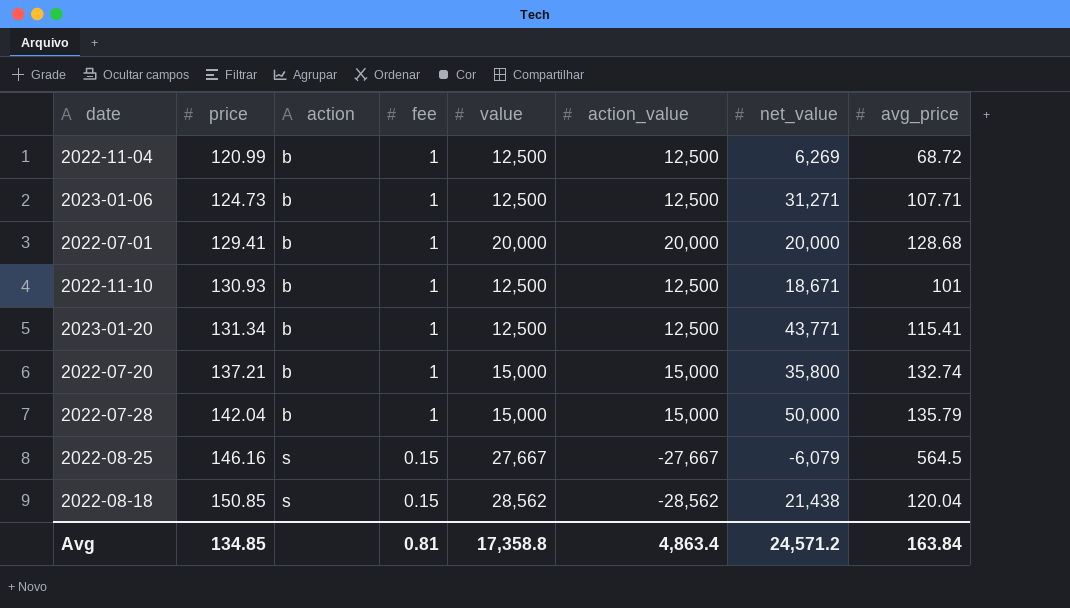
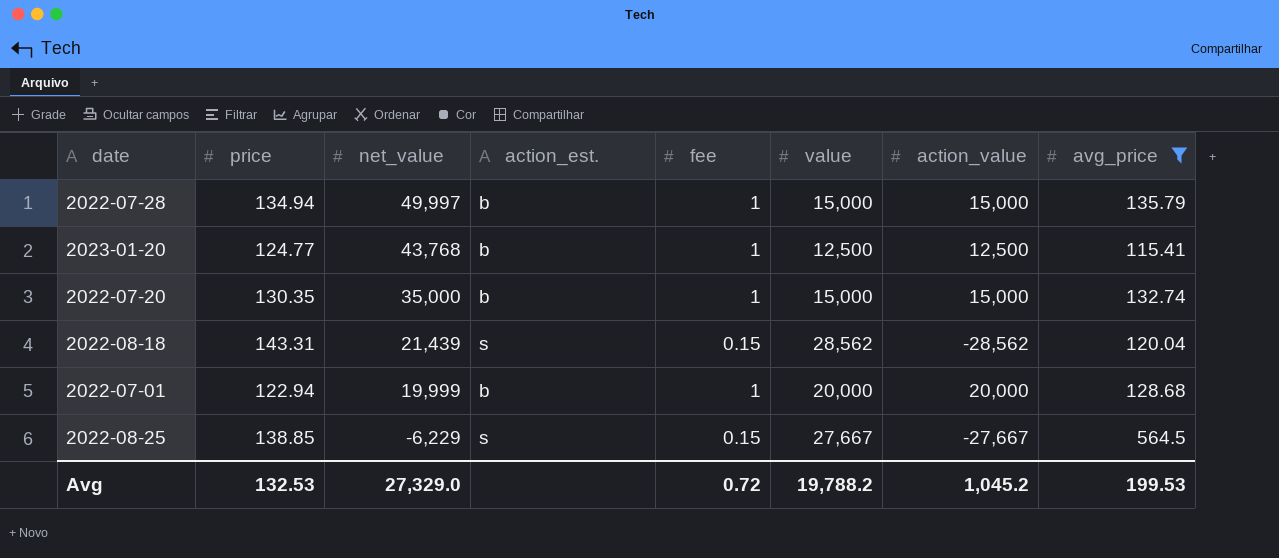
filter: none -> avg_price >= 115.41
row order: price ascending -> net_value descending
column net_value | position: 7 -> 3
column name: action -> action_est.
2022-07-28 | price: 142.04 -> 134.94
2022-07-28 | net_value: 50,000 -> 49,997
2023-01-20 | price: 131.34 -> 124.77
2023-01-20 | net_value: 43,771 -> 43,768
2022-07-20 | price: 137.21 -> 130.35
2022-07-20 | net_value: 35,800 -> 35,000
2022-08-18 | price: 150.85 -> 143.31
2022-08-18 | net_value: 21,438 -> 21,439
2022-07-01 | price: 129.41 -> 122.94
2022-07-01 | net_value: 20,000 -> 19,999
2022-08-25 | price: 146.16 -> 138.85
2022-08-25 | net_value: -6,079 -> -6,229
Avg | price: 134.85 -> 132.53
Avg | net_value: 24,571.2 -> 27,329.0
Avg | fee: 0.81 -> 0.72
Avg | value: 17,358.8 -> 19,788.2
Avg | action_value: 4,863.4 -> 1,045.2
Avg | avg_price: 163.84 -> 199.53

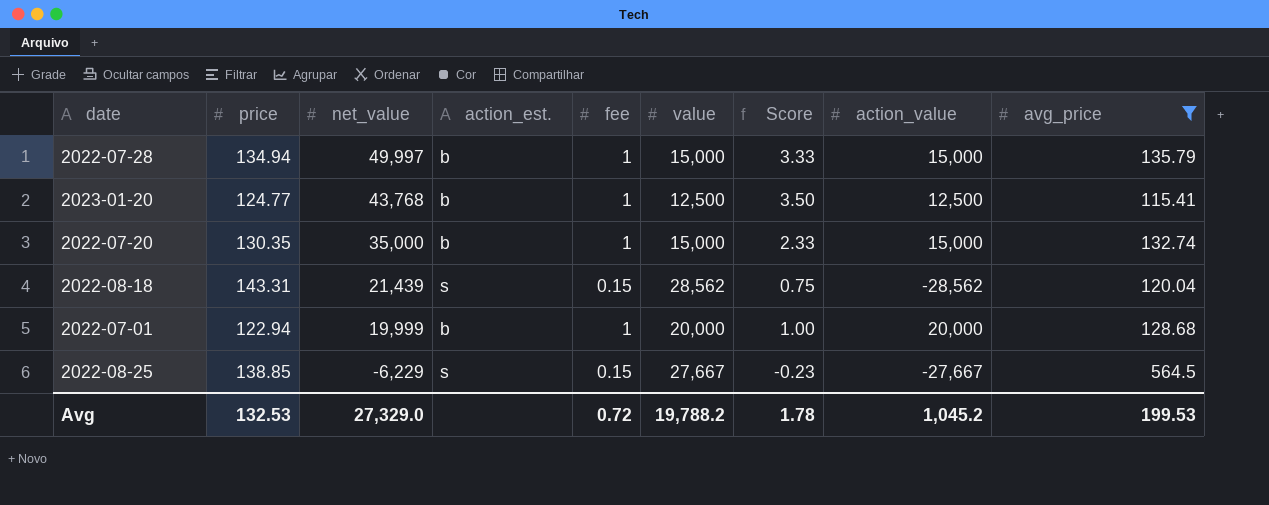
column Score | formula: none -> [net_value] / [value]

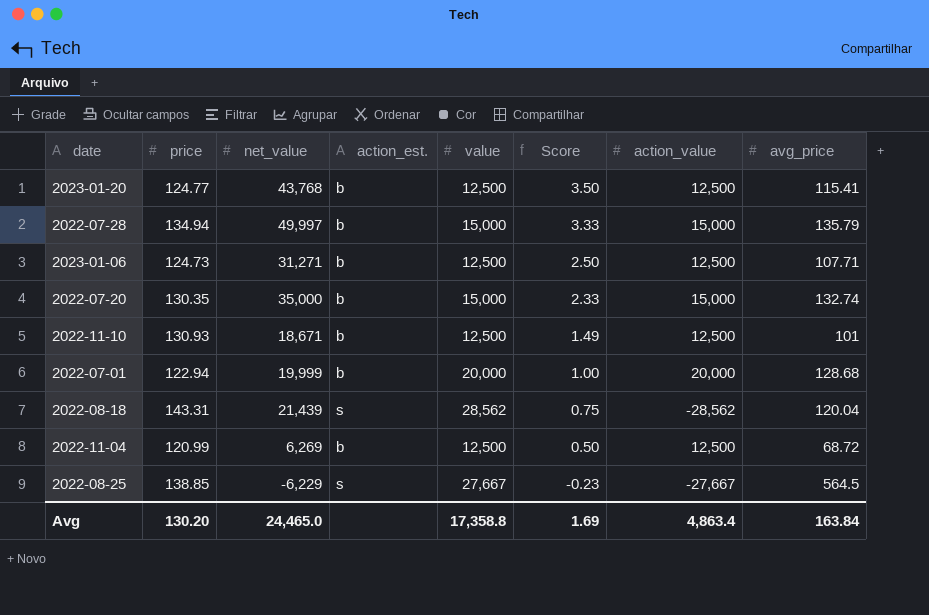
filter: avg_price >= 115.41 -> none
row order: net_value descending -> Score descending
column fee | position: 5 -> none
Avg | price: 132.53 -> 130.20
Avg | net_value: 27,329.0 -> 24,465.0
Avg | value: 19,788.2 -> 17,358.8
Avg | Score: 1.78 -> 1.69
Avg | action_value: 1,045.2 -> 4,863.4
Avg | avg_price: 199.53 -> 163.84

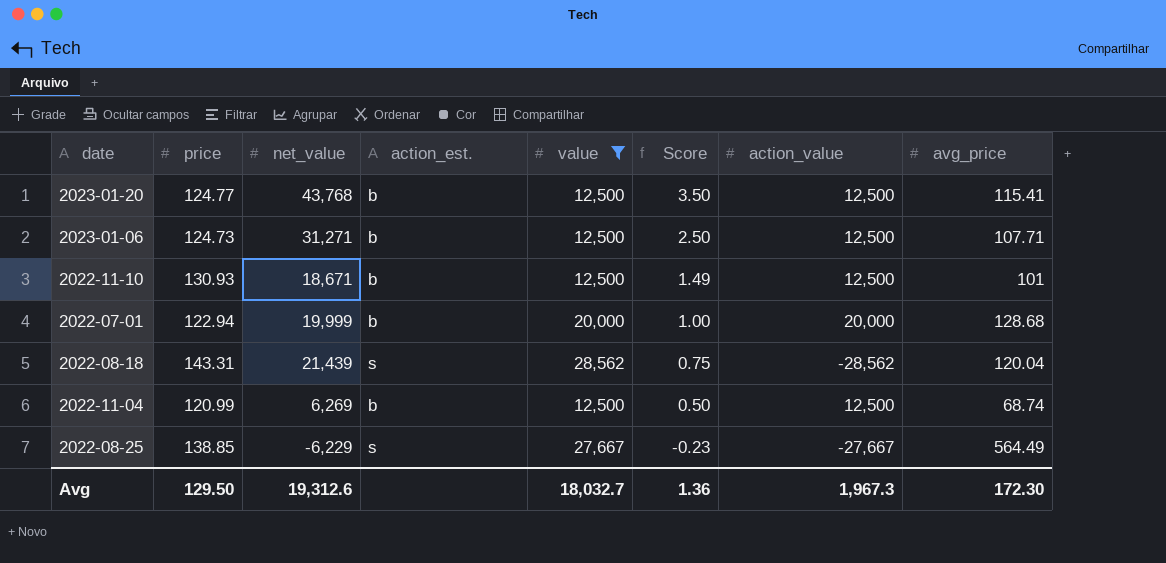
filter: none -> value != 15,000
2022-11-04 | avg_price: 68.72 -> 68.74
2022-08-25 | avg_price: 564.5 -> 564.49
Avg | price: 130.20 -> 129.50
Avg | net_value: 24,465.0 -> 19,312.6
Avg | value: 17,358.8 -> 18,032.7
Avg | Score: 1.69 -> 1.36
Avg | action_value: 4,863.4 -> 1,967.3
Avg | avg_price: 163.84 -> 172.30

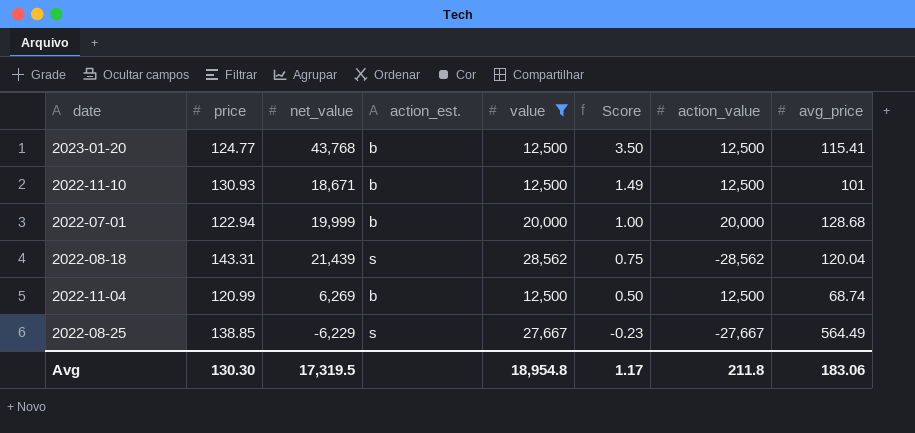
row 2023-01-06: 124.73 | 31,271 | b | 12,500 | 2.50 | 12,500 | 107.71 -> none
Avg | price: 129.50 -> 130.30
Avg | net_value: 19,312.6 -> 17,319.5
Avg | value: 18,032.7 -> 18,954.8
Avg | Score: 1.36 -> 1.17
Avg | action_value: 1,967.3 -> 211.8
Avg | avg_price: 172.30 -> 183.06

